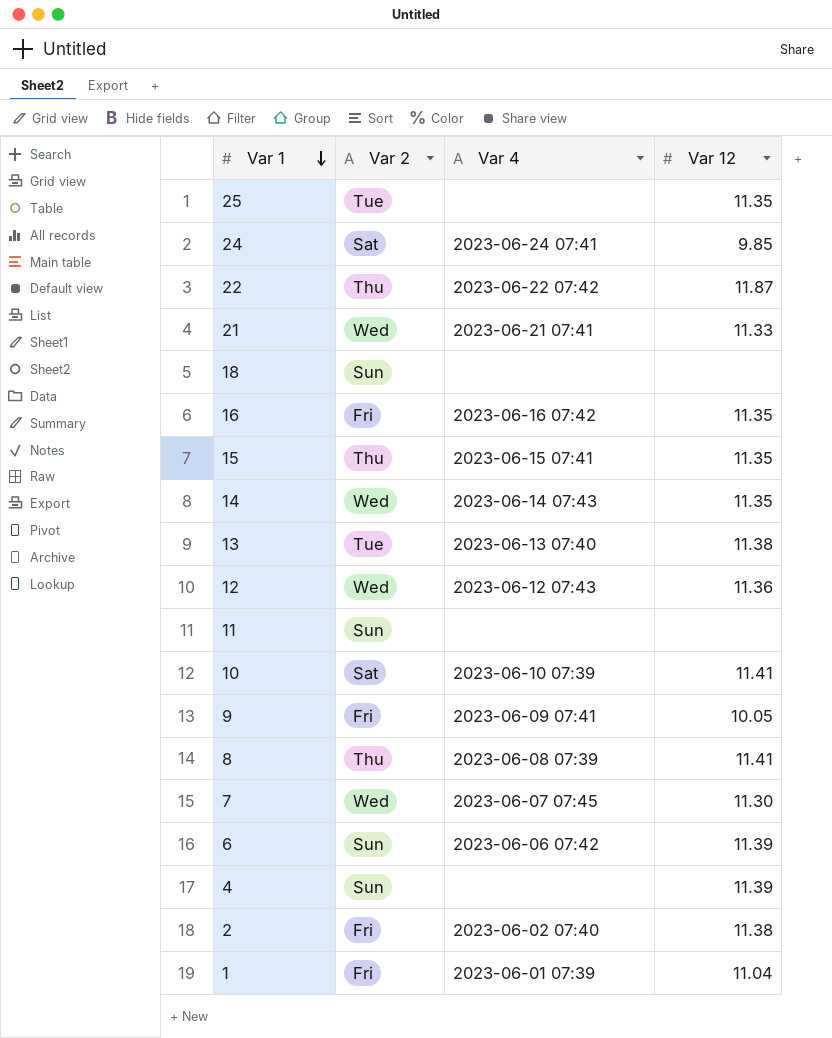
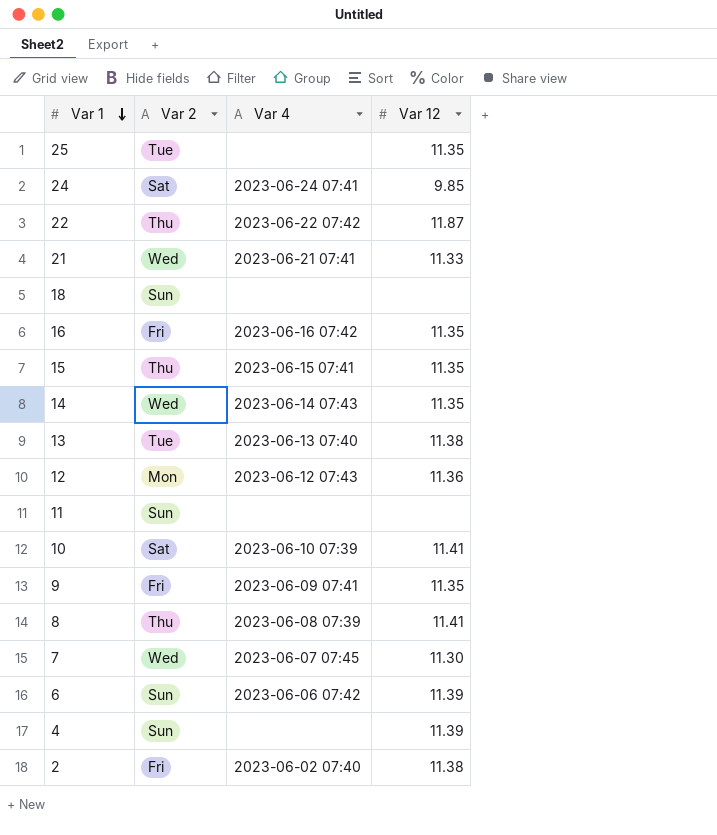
row 1: Fri | 2023-06-01 07:39 | 11.04 -> none
12 | Var 2: Wed -> Mon
9 | Var 12: 10.05 -> 11.35

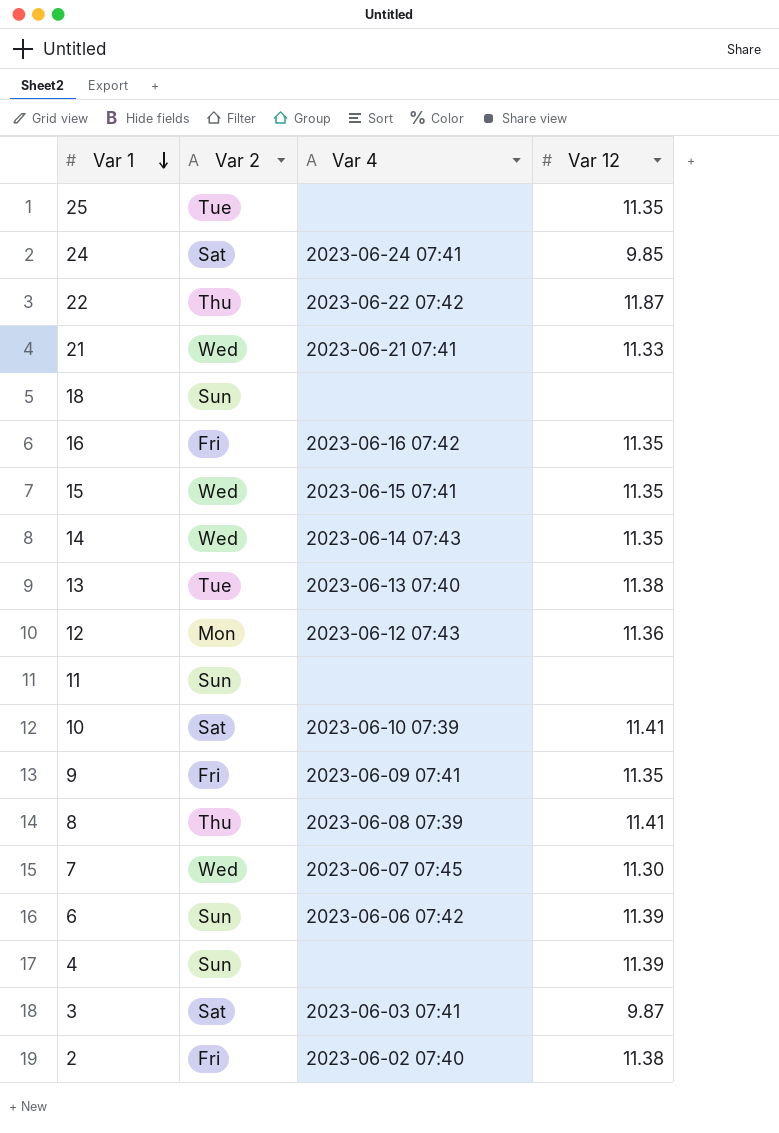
15 | Var 2: Thu -> Wed
row 3: none -> Sat | 2023-06-03 07:41 | 9.87

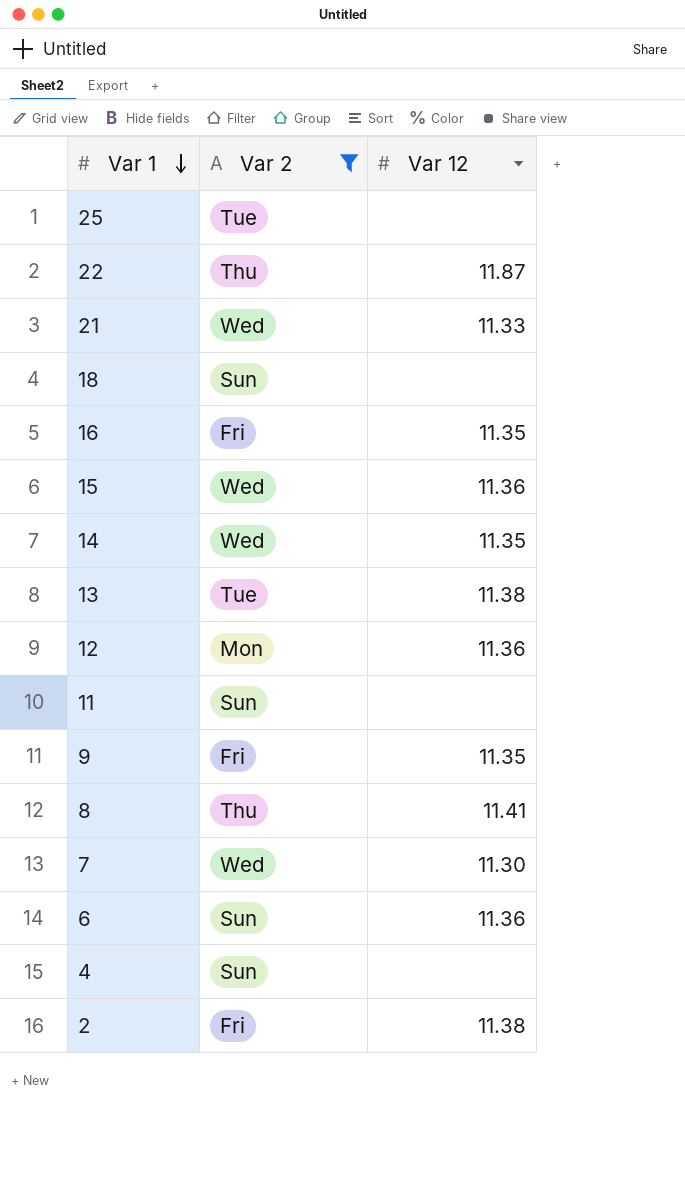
filter: none -> Var 2 != Sat
column Var 4 | position: 3 -> none
25 | Var 12: 11.35 -> none
15 | Var 12: 11.35 -> 11.36
6 | Var 12: 11.39 -> 11.36
4 | Var 12: 11.39 -> none

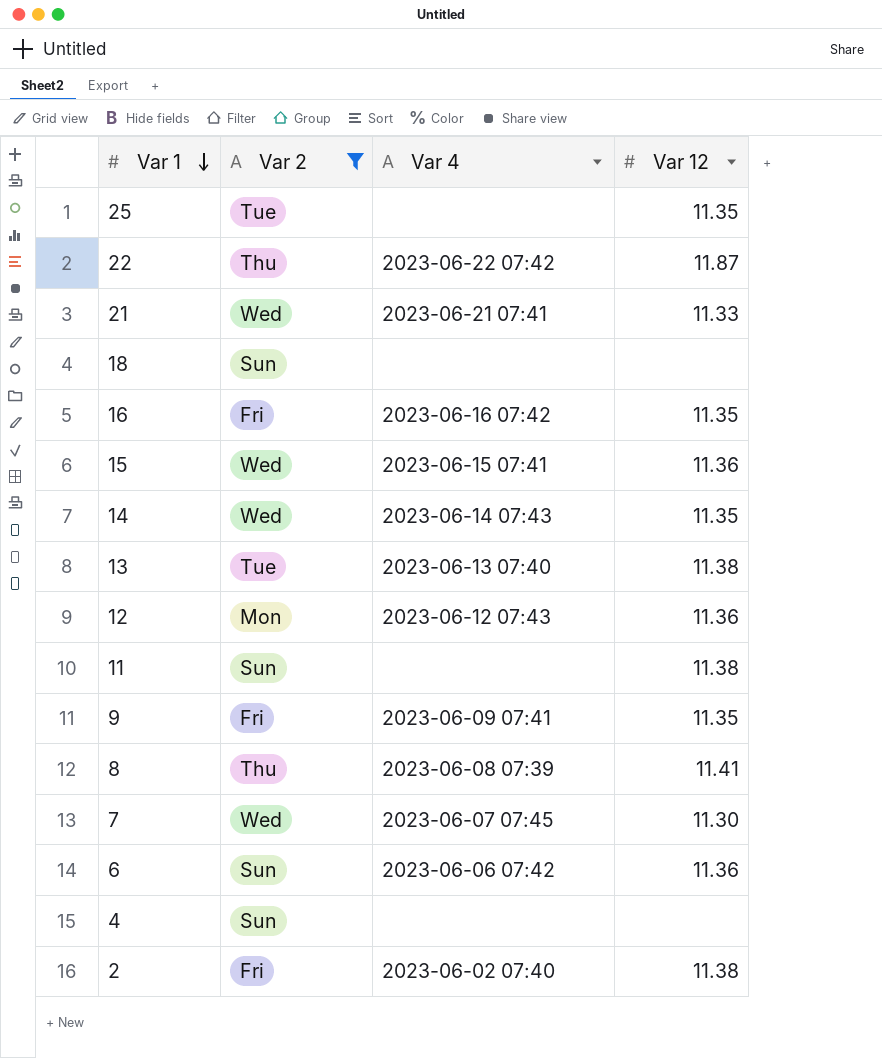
column Var 4 | position: none -> 3
25 | Var 12: none -> 11.35
11 | Var 12: none -> 11.38

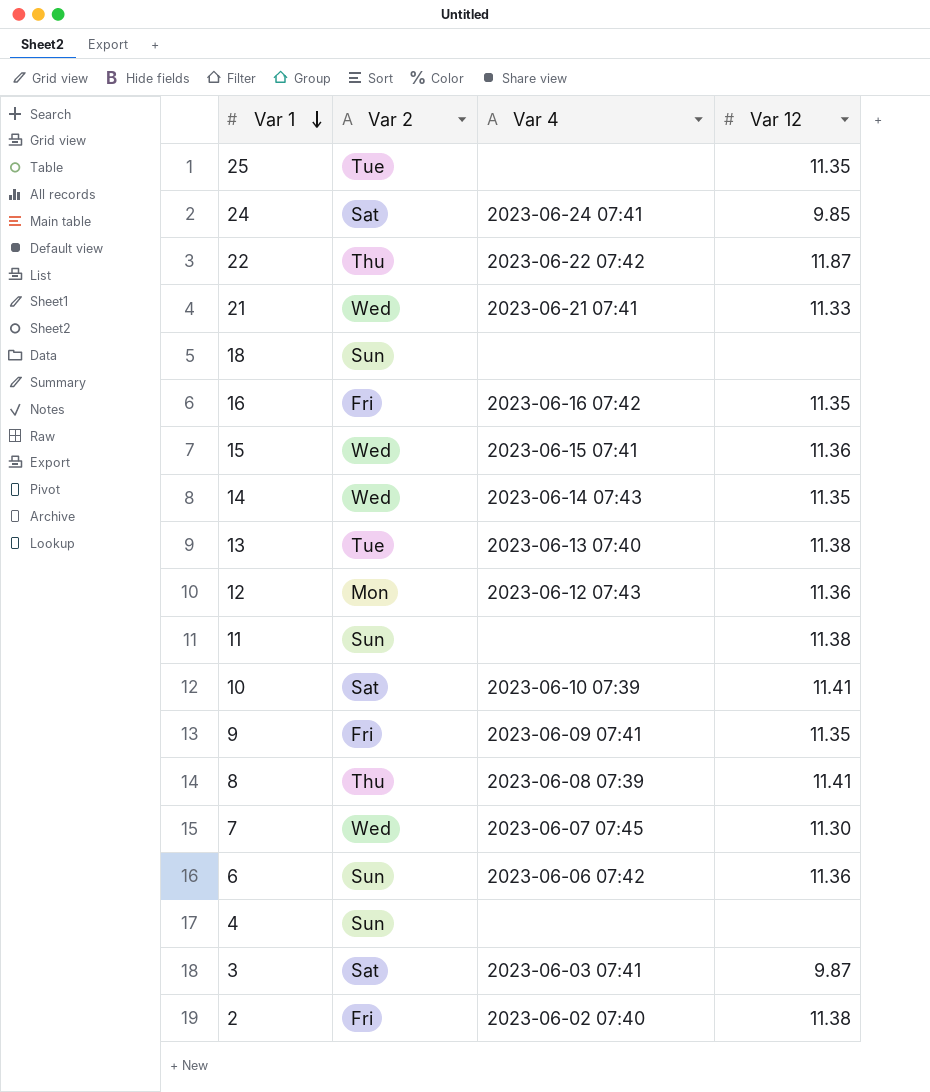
filter: Var 2 != Sat -> none

